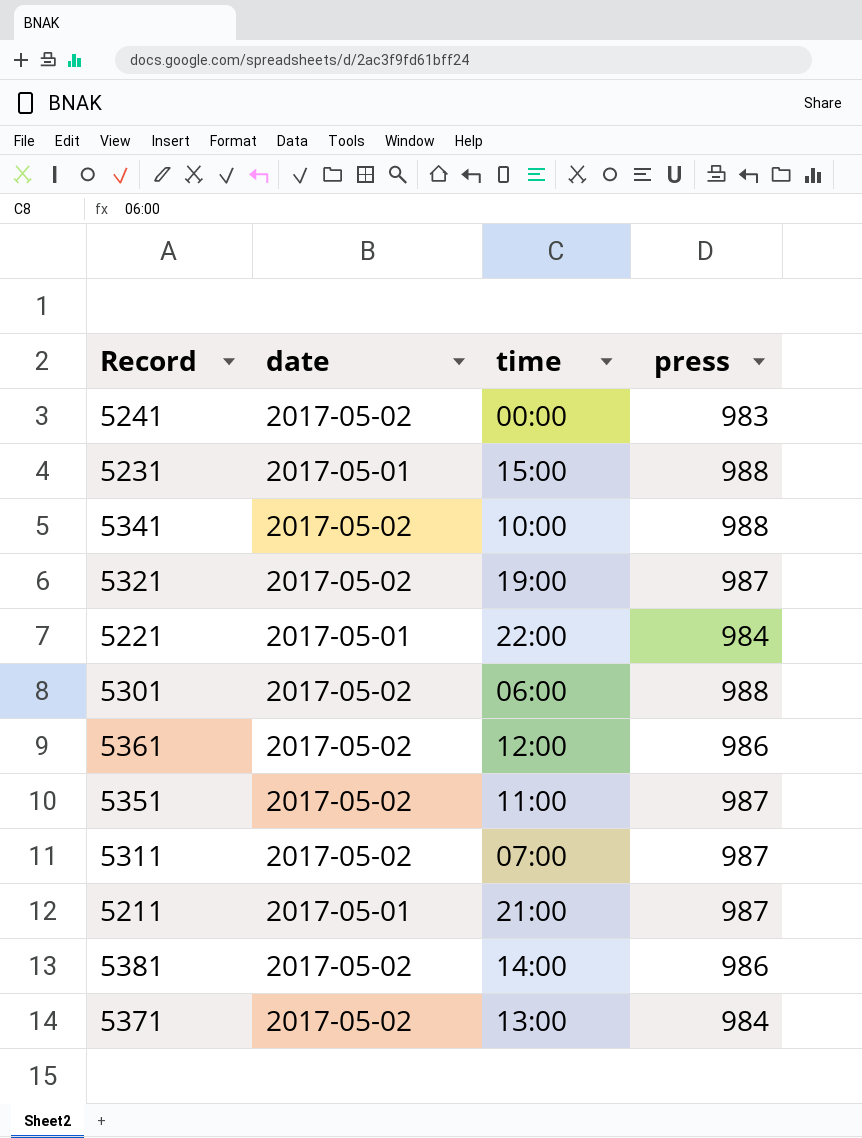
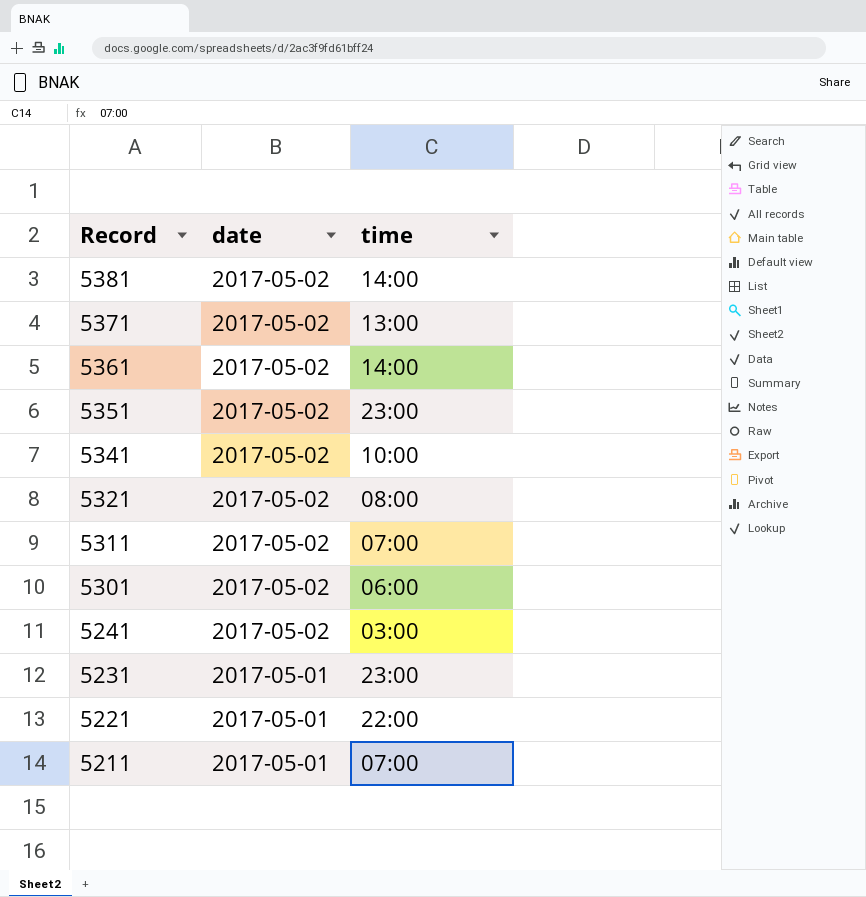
row order: none -> Record descending
column press | position: 4 -> none
5361 | time: 12:00 -> 14:00
5351 | time: 11:00 -> 23:00
5321 | time: 19:00 -> 08:00
5241 | time: 00:00 -> 03:00
5231 | time: 15:00 -> 23:00
5211 | time: 21:00 -> 07:00

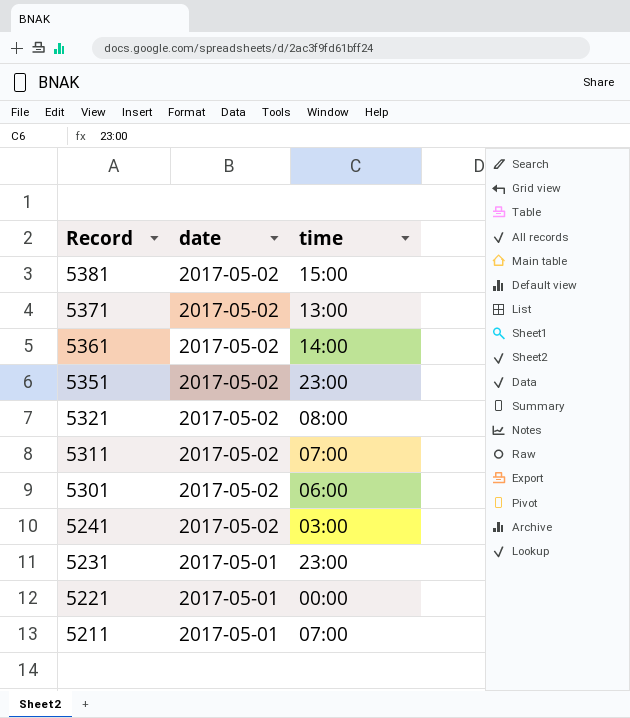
row 5341: 2017-05-02 | 10:00 -> none
5381 | time: 14:00 -> 15:00
5221 | time: 22:00 -> 00:00

